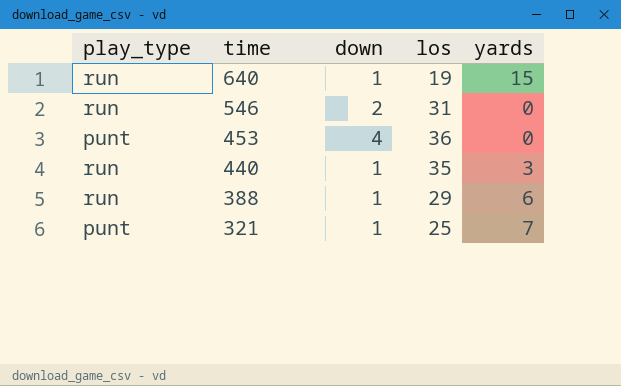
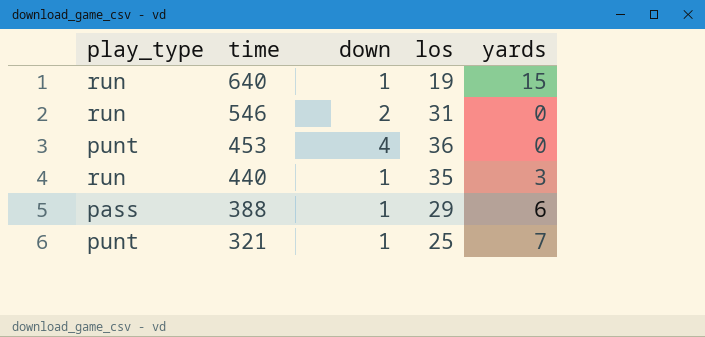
388 | play_type: run -> pass

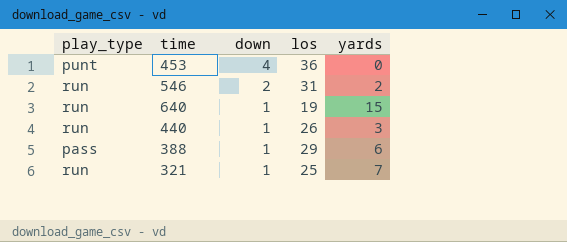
row order: time descending -> down descending
546 | yards: 0 -> 2
440 | los: 35 -> 26
321 | play_type: punt -> run

